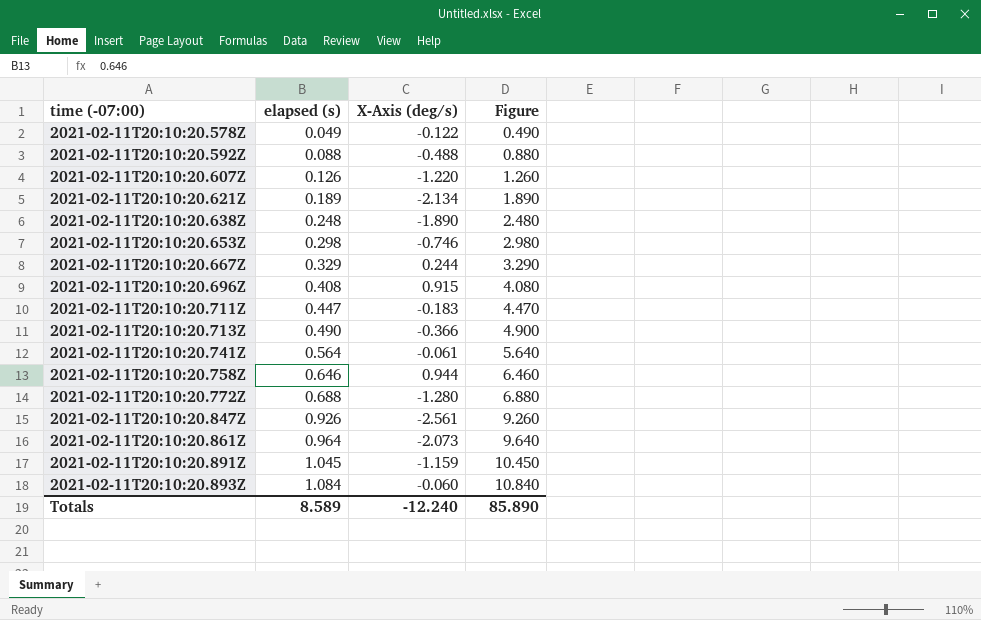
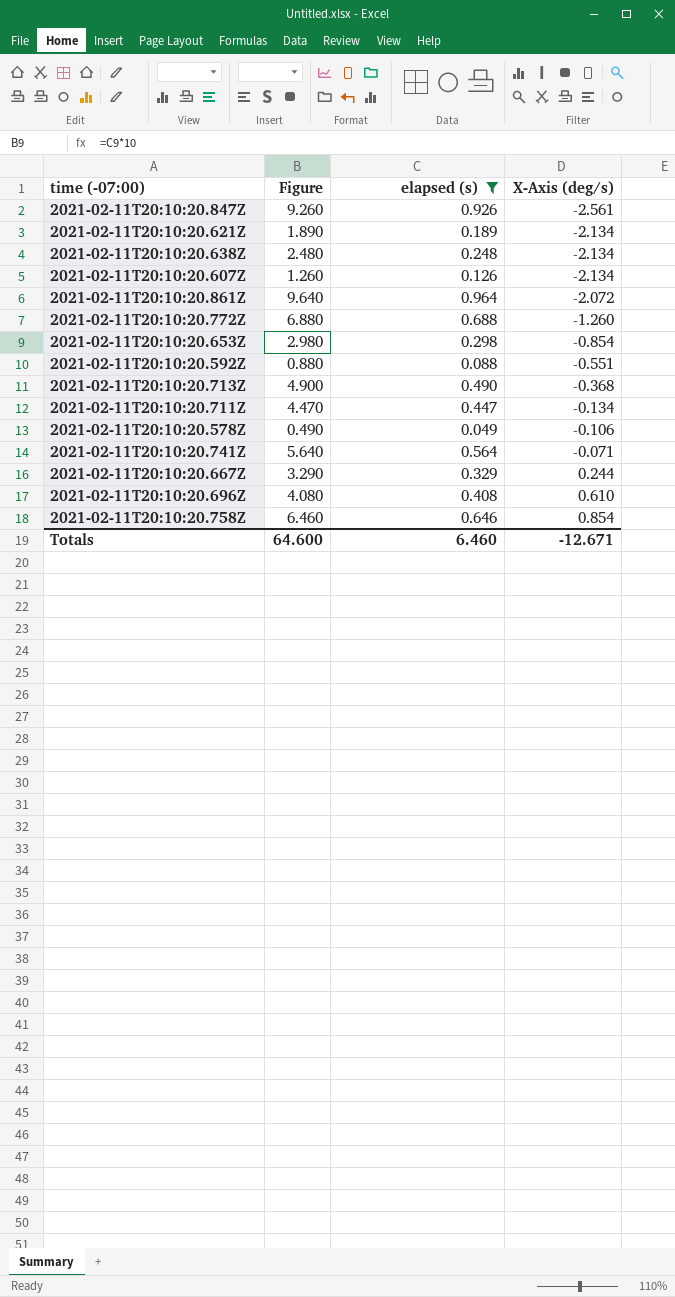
filter: none -> elapsed (s) <= 0.964
row order: time (-07:00) ascending -> X-Axis (deg/s) ascending
column Figure | position: 4 -> 2
2021-02-11T20:10:20.638Z | X-Axis (deg/s): -1.890 -> -2.134
2021-02-11T20:10:20.607Z | X-Axis (deg/s): -1.220 -> -2.134
2021-02-11T20:10:20.861Z | X-Axis (deg/s): -2.073 -> -2.072
2021-02-11T20:10:20.772Z | X-Axis (deg/s): -1.280 -> -1.260
2021-02-11T20:10:20.653Z | X-Axis (deg/s): -0.746 -> -0.854
2021-02-11T20:10:20.592Z | X-Axis (deg/s): -0.488 -> -0.551
2021-02-11T20:10:20.713Z | X-Axis (deg/s): -0.366 -> -0.368
2021-02-11T20:10:20.711Z | X-Axis (deg/s): -0.183 -> -0.134
2021-02-11T20:10:20.578Z | X-Axis (deg/s): -0.122 -> -0.106
2021-02-11T20:10:20.741Z | X-Axis (deg/s): -0.061 -> -0.071
2021-02-11T20:10:20.696Z | X-Axis (deg/s): 0.915 -> 0.610
2021-02-11T20:10:20.758Z | X-Axis (deg/s): 0.944 -> 0.854
Totals | Figure: 85.890 -> 64.600
Totals | elapsed (s): 8.589 -> 6.460
Totals | X-Axis (deg/s): -12.240 -> -12.671

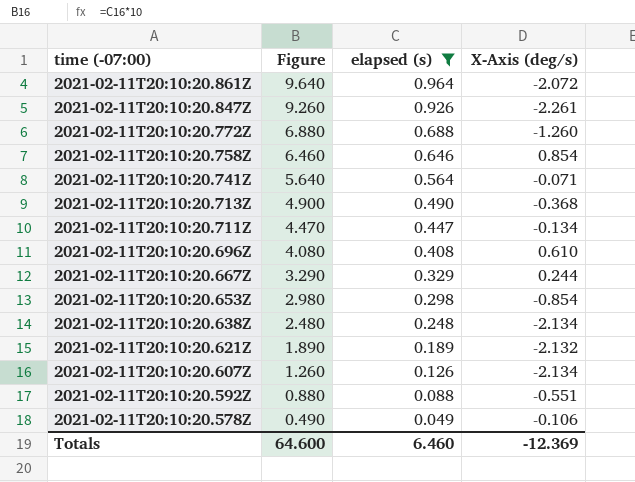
row order: X-Axis (deg/s) ascending -> time (-07:00) descending
2021-02-11T20:10:20.847Z | X-Axis (deg/s): -2.561 -> -2.261
2021-02-11T20:10:20.621Z | X-Axis (deg/s): -2.134 -> -2.132
Totals | X-Axis (deg/s): -12.671 -> -12.369

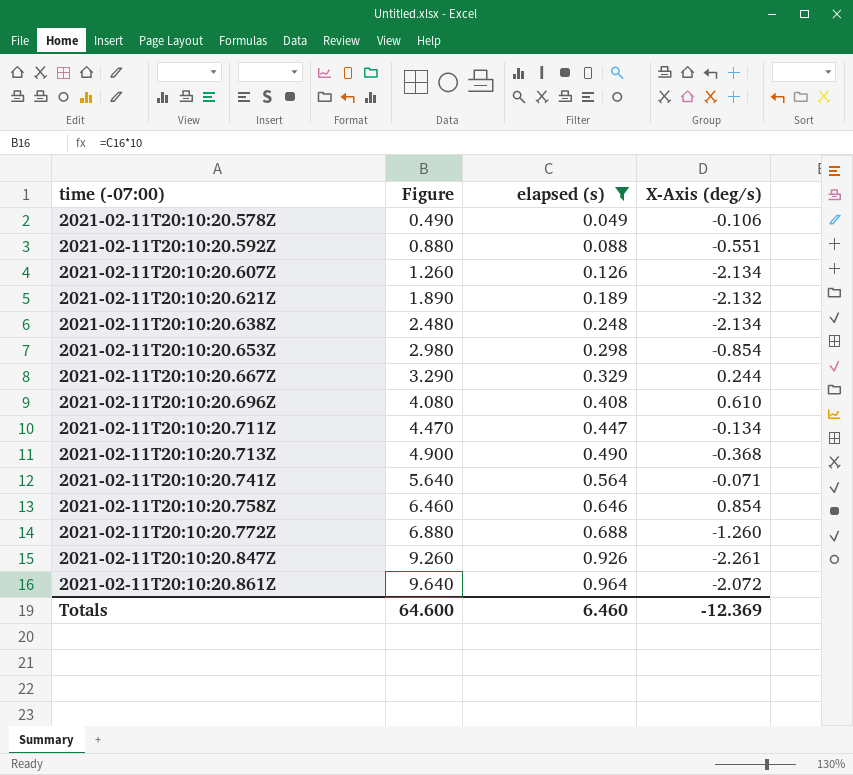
row order: time (-07:00) descending -> time (-07:00) ascending

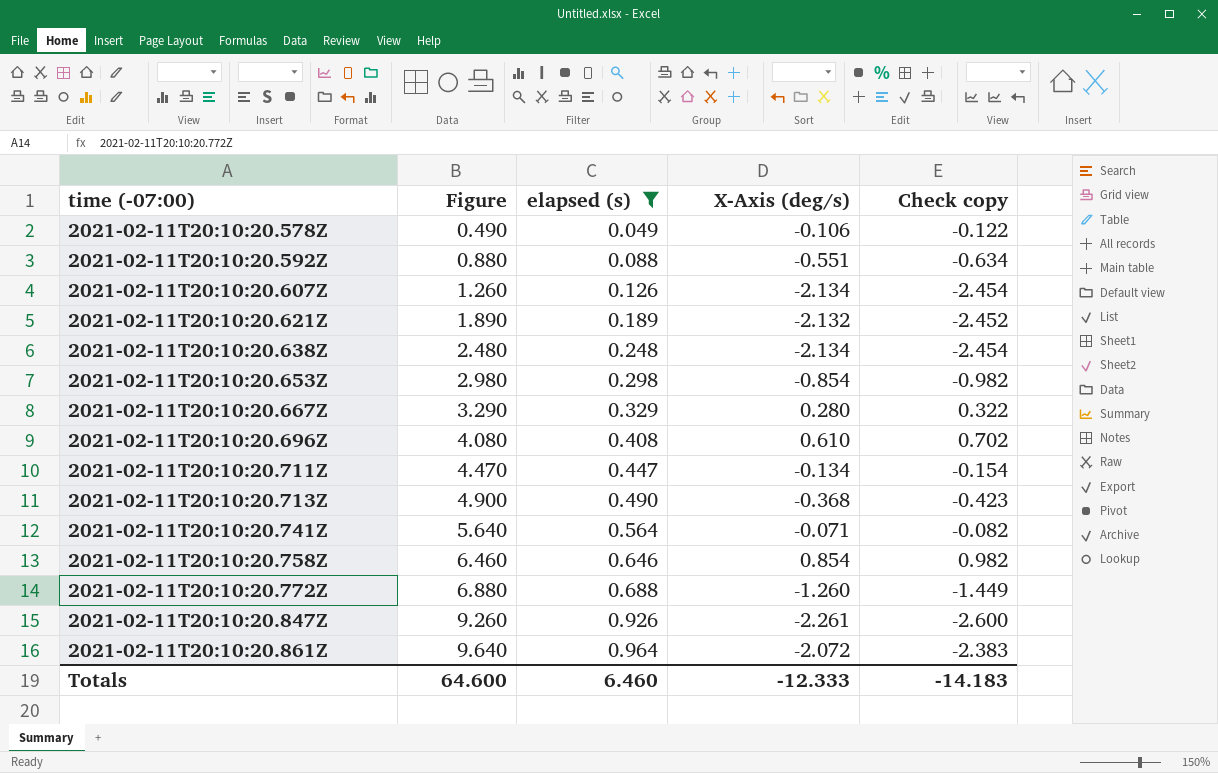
column Check copy | formula: none -> [X-Axis (deg/s)] * 1.15
2021-02-11T20:10:20.667Z | X-Axis (deg/s): 0.244 -> 0.280
Totals | X-Axis (deg/s): -12.369 -> -12.333

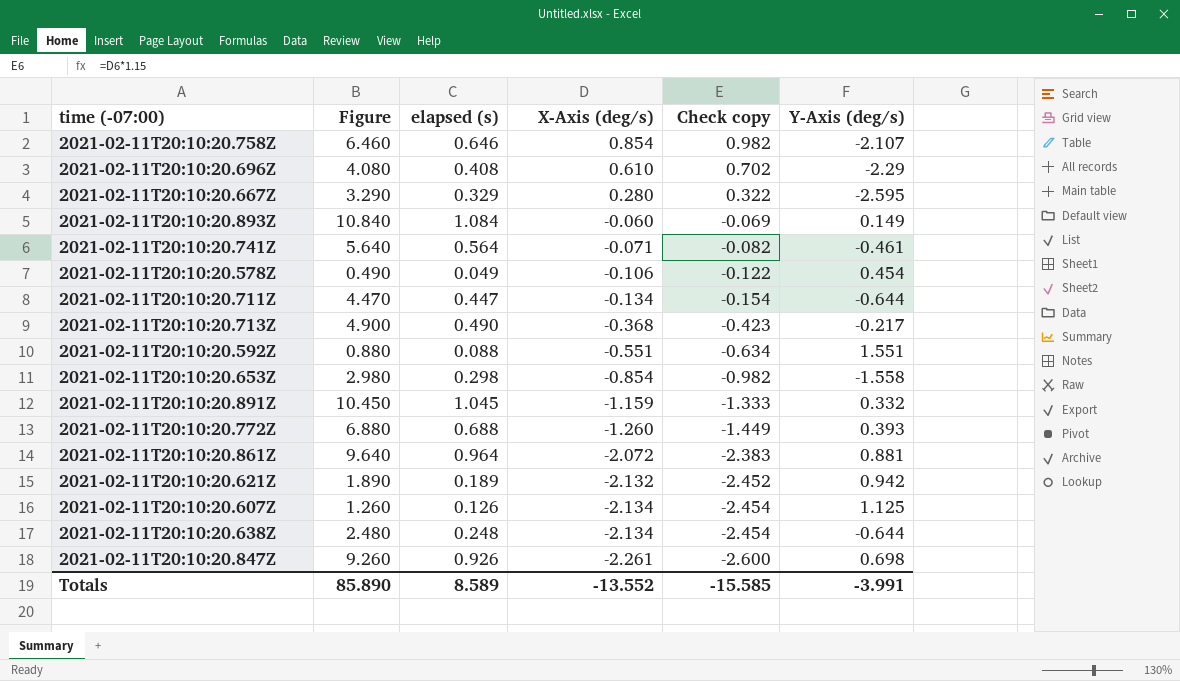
filter: elapsed (s) <= 0.964 -> none
row order: time (-07:00) ascending -> X-Axis (deg/s) descending
column Y-Axis (deg/s) | position: none -> 6
Totals | Figure: 64.600 -> 85.890
Totals | elapsed (s): 6.460 -> 8.589
Totals | X-Axis (deg/s): -12.333 -> -13.552
Totals | Check copy: -14.183 -> -15.585

